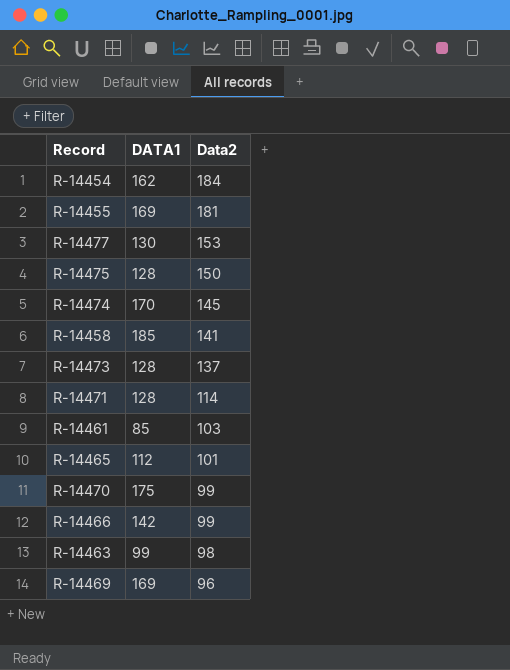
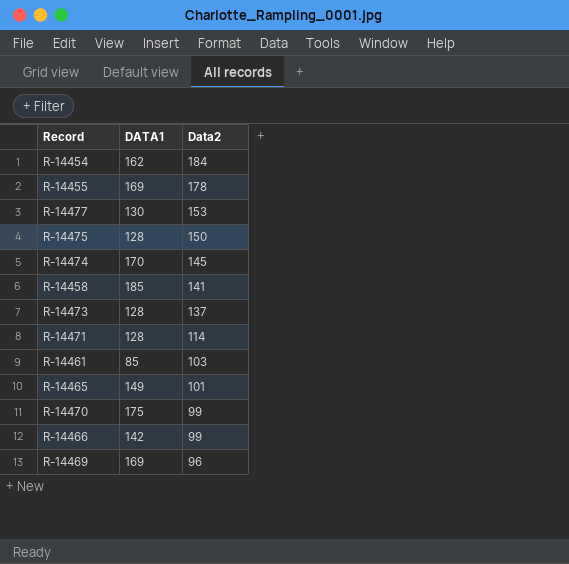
row R-14463: 99 | 98 -> none
R-14455 | Data2: 181 -> 178
R-14465 | DATA1: 112 -> 149

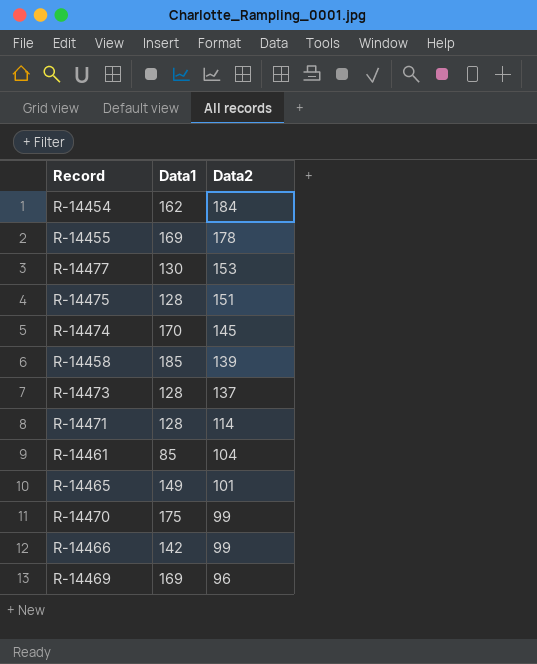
column name: DATA1 -> Data1
R-14475 | Data2: 150 -> 151
R-14458 | Data2: 141 -> 139
R-14461 | Data2: 103 -> 104

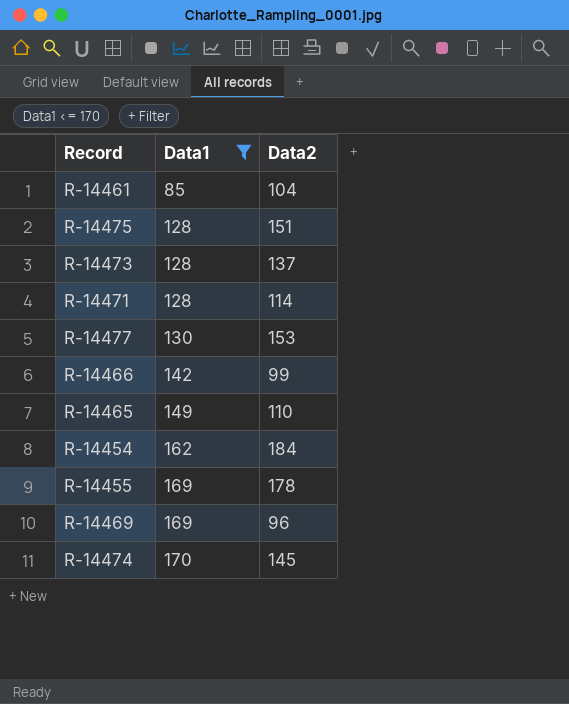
filter: none -> Data1 <= 170
row order: Data2 descending -> Data1 ascending
R-14465 | Data2: 101 -> 110

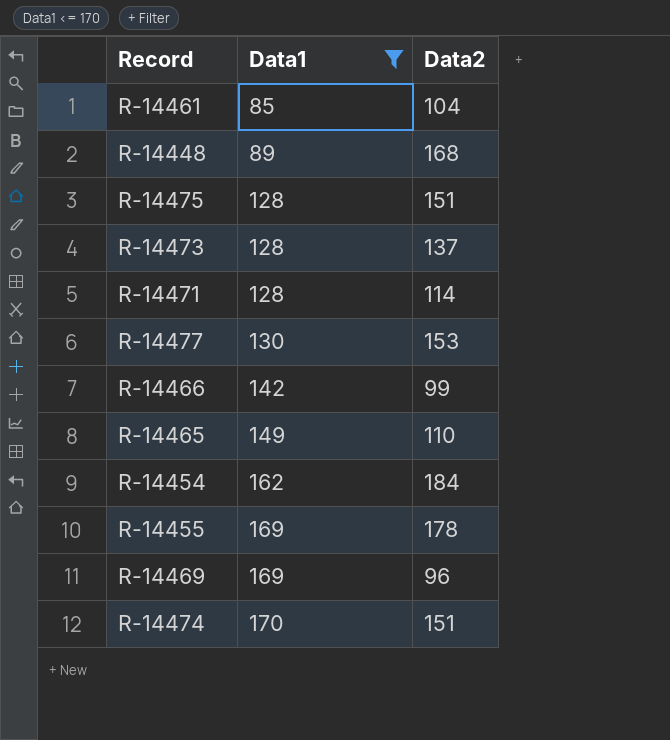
row R-14448: none -> 89 | 168
R-14474 | Data2: 145 -> 151

